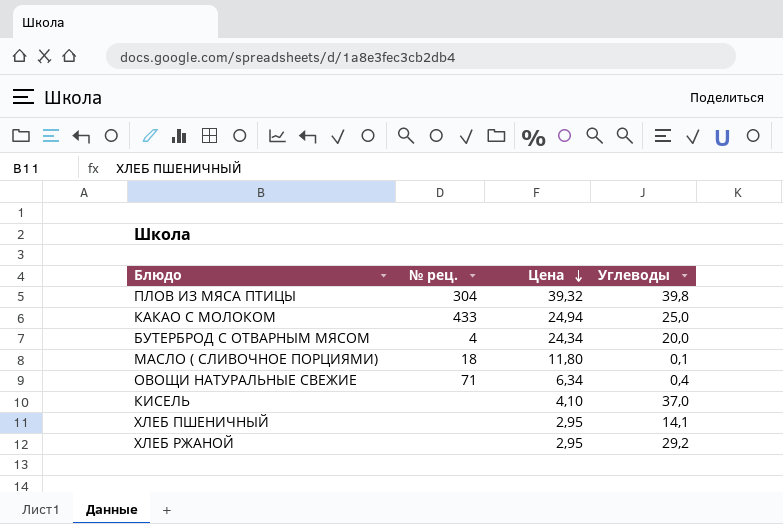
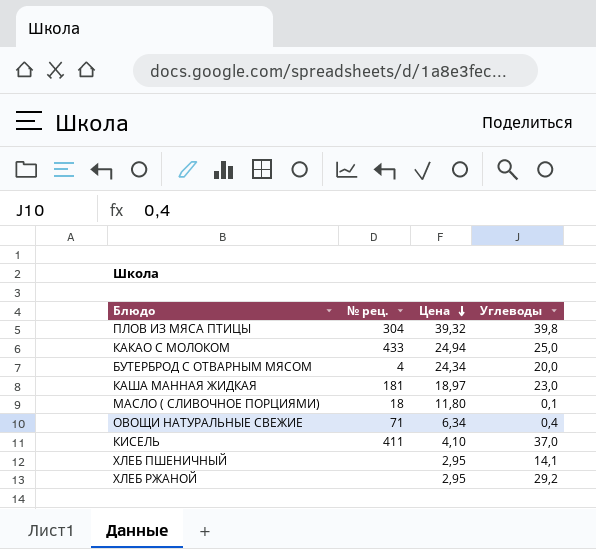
row КАША МАННАЯ ЖИДКАЯ: none -> 181 | 18,97 | 23,0
КИСЕЛЬ | № рец.: none -> 411

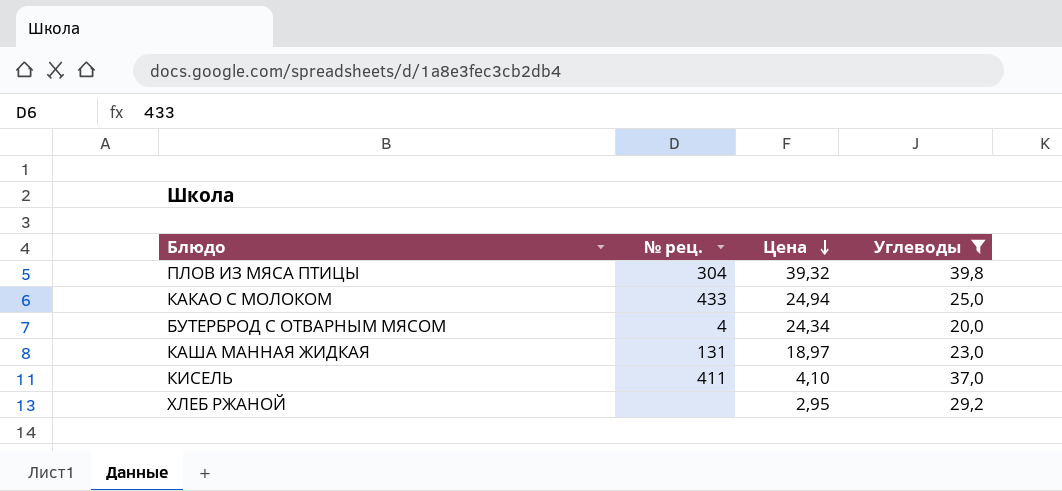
filter: none -> Углеводы >= 20,0
КАША МАННАЯ ЖИДКАЯ | № рец.: 181 -> 131

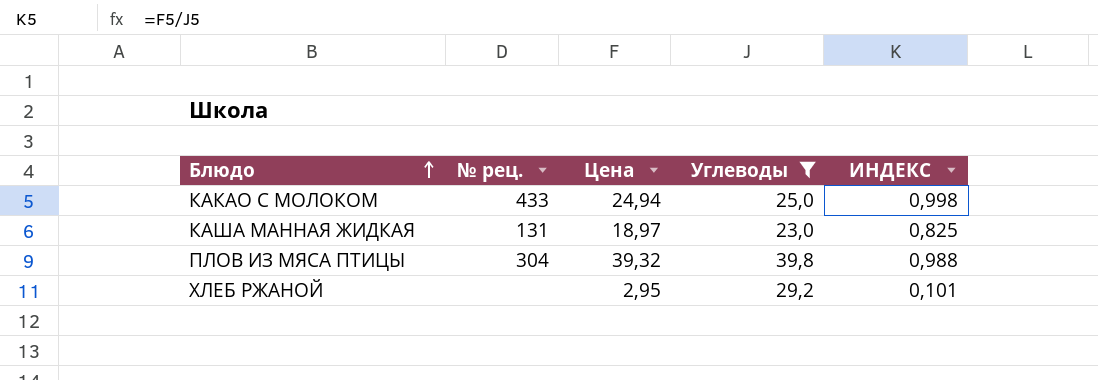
row order: Цена descending -> Блюдо ascending
column ИНДЕКС | formula: none -> [Цена] / [Углеводы]
row БУТЕРБРОД С ОТВАРНЫМ МЯСОМ: 4 | 24,34 | 20,0 -> none
row КИСЕЛЬ: 411 | 4,10 | 37,0 -> none

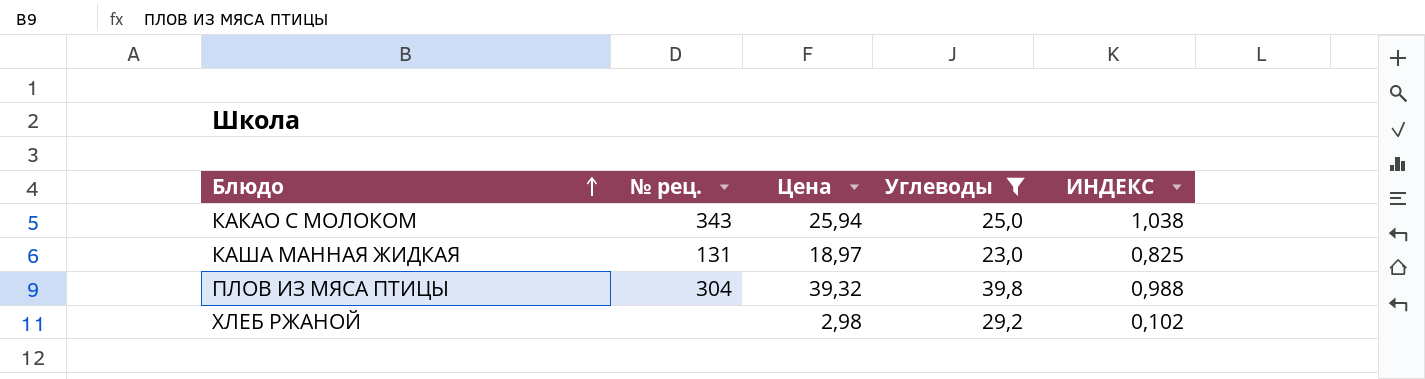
КАКАО С МОЛОКОМ | № рец.: 433 -> 343
КАКАО С МОЛОКОМ | Цена: 24,94 -> 25,94
КАКАО С МОЛОКОМ | ИНДЕКС: 0,998 -> 1,038
ХЛЕБ РЖАНОЙ | Цена: 2,95 -> 2,98
ХЛЕБ РЖАНОЙ | ИНДЕКС: 0,101 -> 0,102

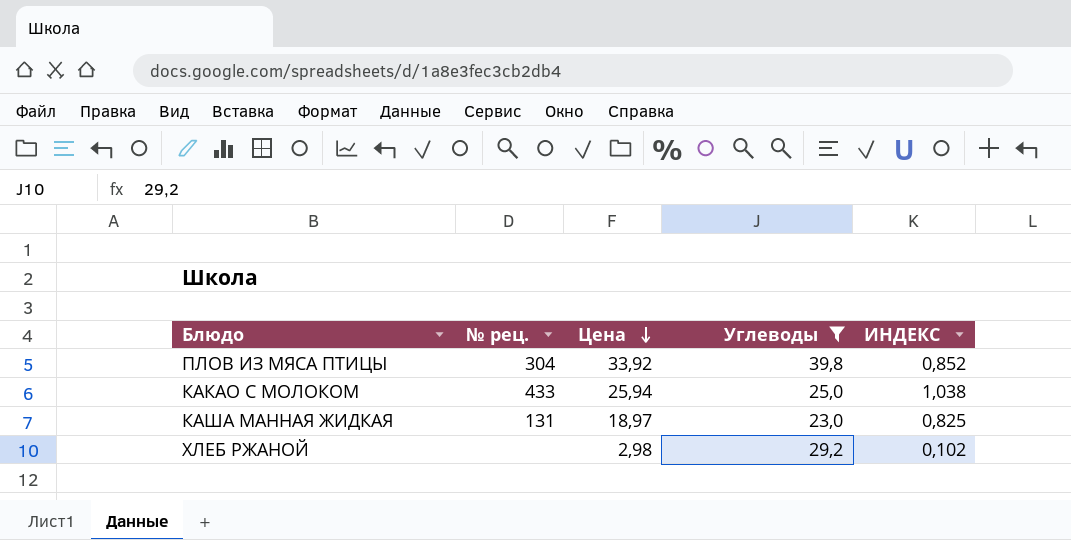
row order: Блюдо ascending -> Цена descending
ПЛОВ ИЗ МЯСА ПТИЦЫ | Цена: 39,32 -> 33,92
ПЛОВ ИЗ МЯСА ПТИЦЫ | ИНДЕКС: 0,988 -> 0,852
КАКАО С МОЛОКОМ | № рец.: 343 -> 433

